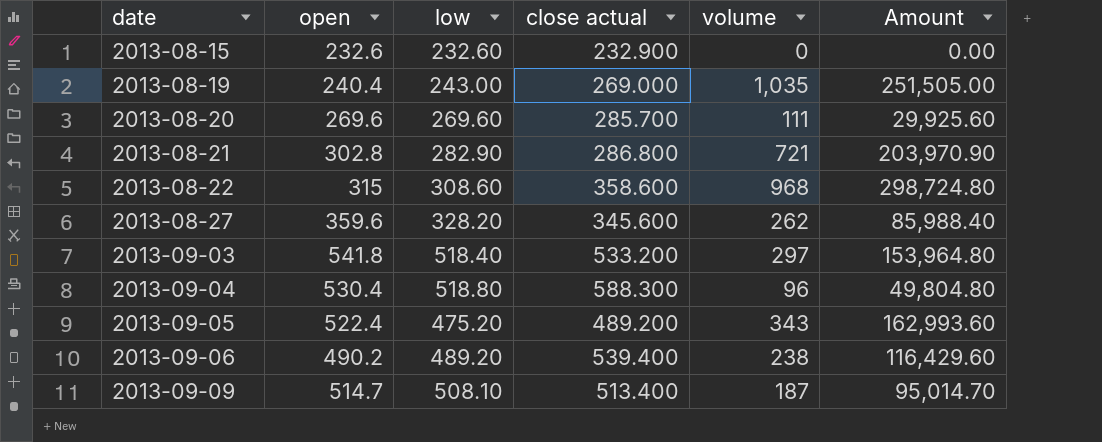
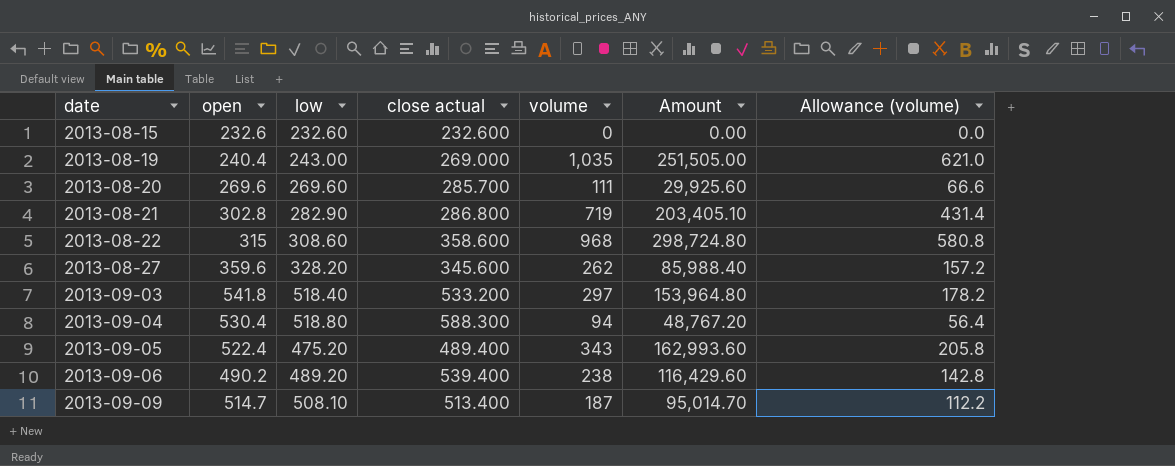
column Allowance (volume) | formula: none -> [volume] * 0.6
2013-08-15 | close actual: 232.900 -> 232.600
2013-08-21 | volume: 721 -> 719
2013-08-21 | Amount: 203,970.90 -> 203,405.10
2013-09-04 | volume: 96 -> 94
2013-09-04 | Amount: 49,804.80 -> 48,767.20
2013-09-05 | close actual: 489.200 -> 489.400

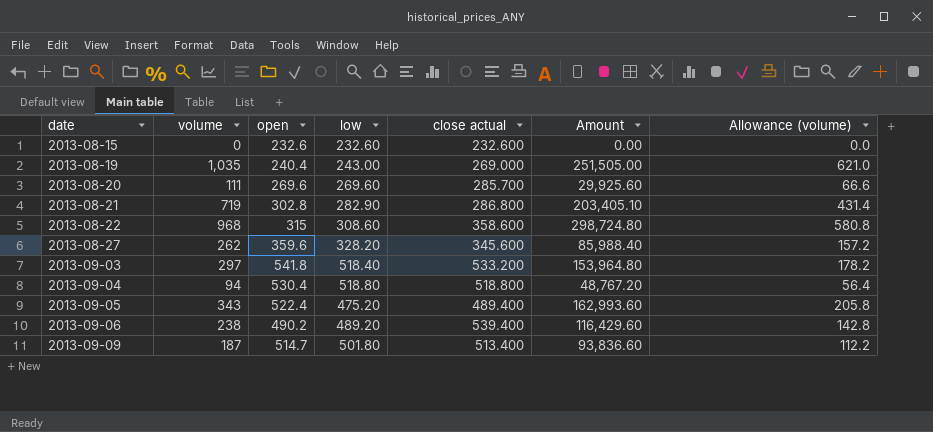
column volume | position: 5 -> 2
2013-09-04 | close actual: 588.300 -> 518.800
2013-09-09 | low: 508.10 -> 501.80
2013-09-09 | Amount: 95,014.70 -> 93,836.60

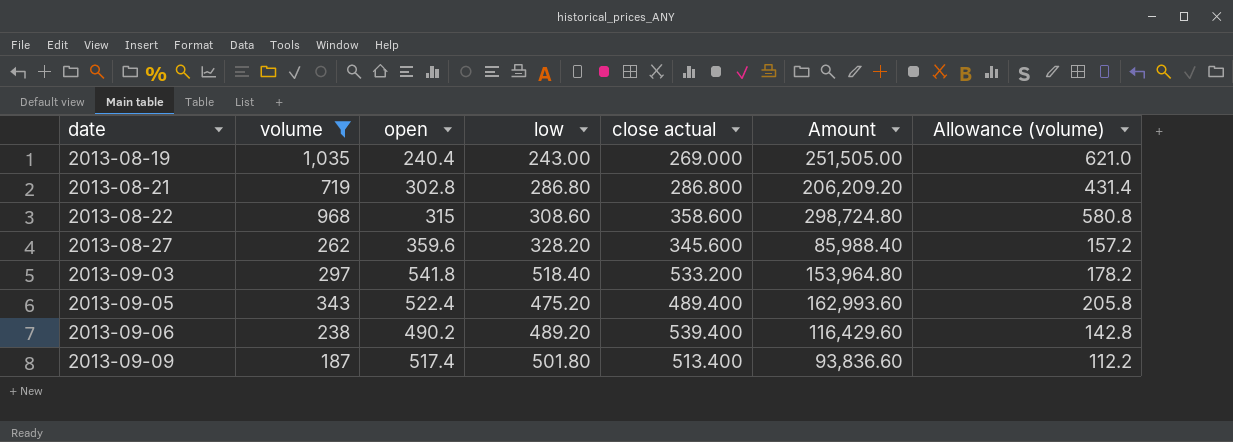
filter: none -> volume >= 187
2013-08-21 | low: 282.90 -> 286.80
2013-08-21 | Amount: 203,405.10 -> 206,209.20
2013-09-09 | open: 514.7 -> 517.4

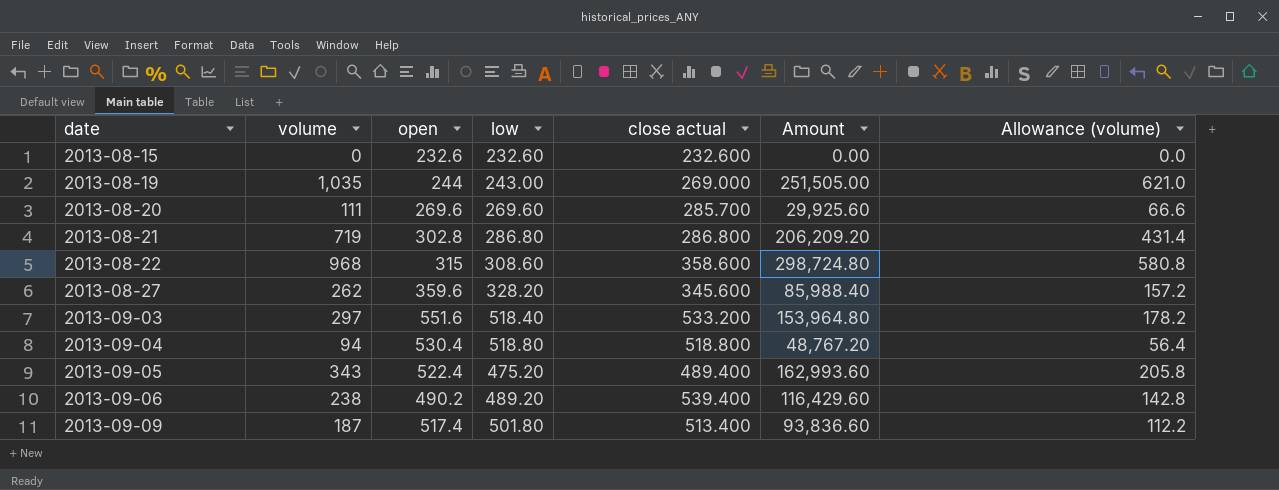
filter: volume >= 187 -> none
2013-08-19 | open: 240.4 -> 244
2013-09-03 | open: 541.8 -> 551.6

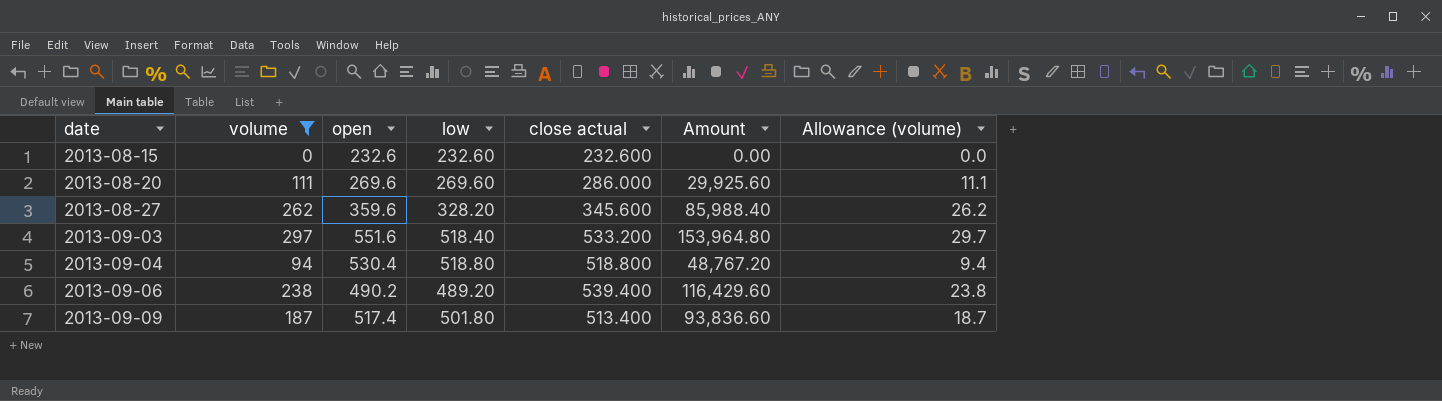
filter: none -> volume <= 297
column Allowance (volume) | formula: [volume] * 0.6 -> [volume] * 0.1
2013-08-20 | close actual: 285.700 -> 286.000

